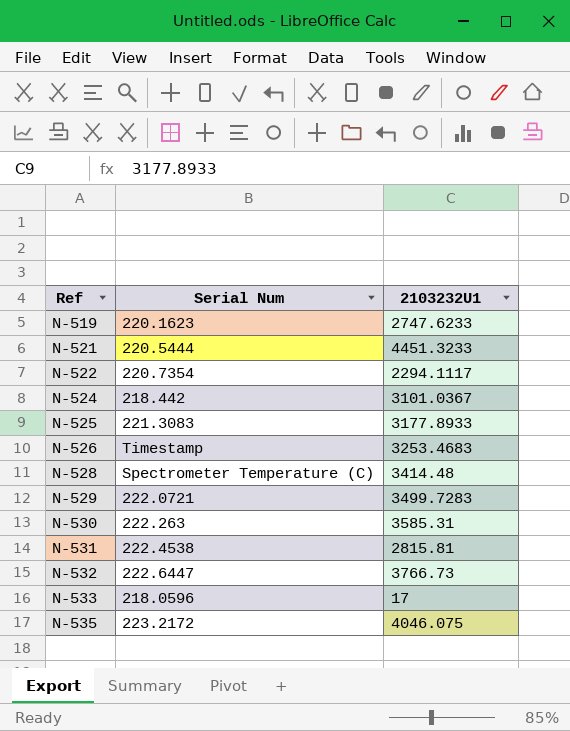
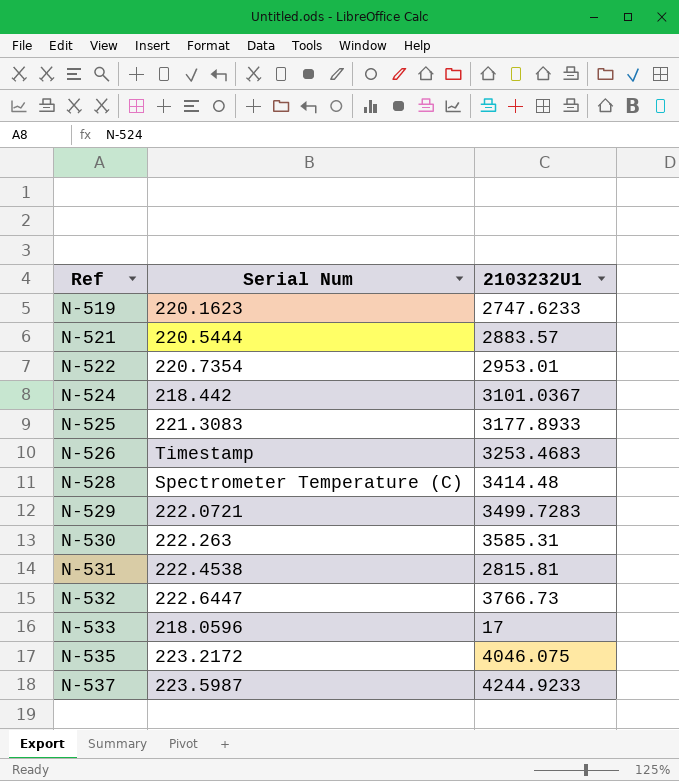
N-521 | 2103232U1: 4451.3233 -> 2883.57
N-522 | 2103232U1: 2294.1117 -> 2953.01
row N-537: none -> 223.5987 | 4244.9233

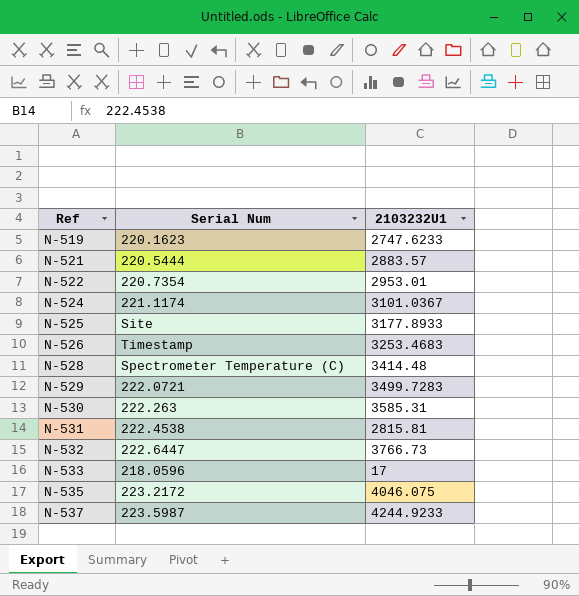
N-524 | Serial Num: 218.442 -> 221.1174
N-525 | Serial Num: 221.3083 -> Site

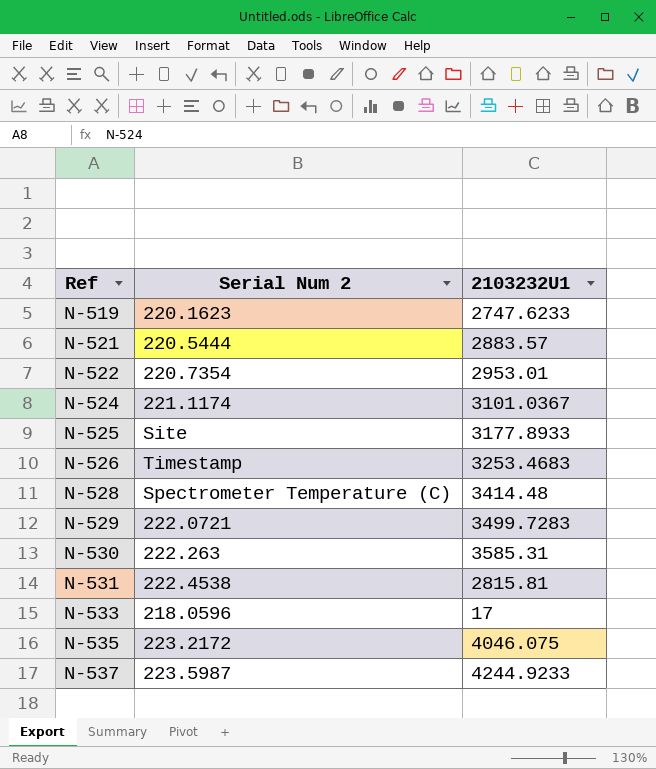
column name: Serial Num -> Serial Num 2
row N-532: 222.6447 | 3766.73 -> none

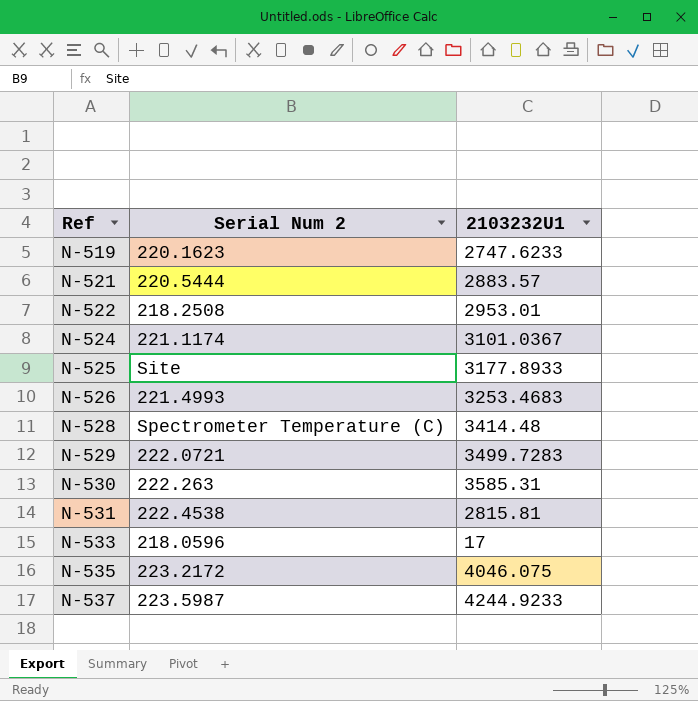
N-522 | Serial Num 2: 220.7354 -> 218.2508
N-526 | Serial Num 2: Timestamp -> 221.4993

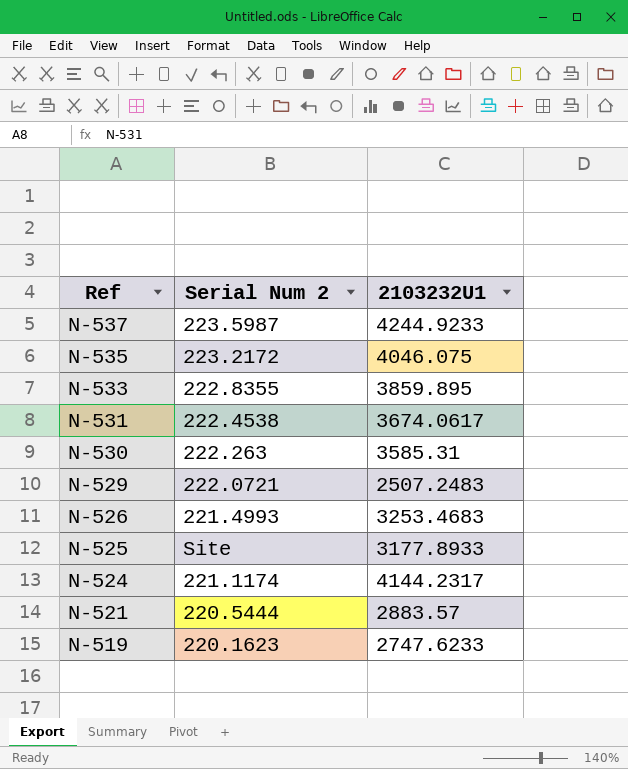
row order: Ref ascending -> Ref descending
row N-522: 218.2508 | 2953.01 -> none
row N-528: Spectrometer Temperature (C) | 3414.48 -> none
N-533 | Serial Num 2: 218.0596 -> 222.8355
N-533 | 2103232U1: 17 -> 3859.895
N-531 | 2103232U1: 2815.81 -> 3674.0617
N-529 | 2103232U1: 3499.7283 -> 2507.2483
N-524 | 2103232U1: 3101.0367 -> 4144.2317

